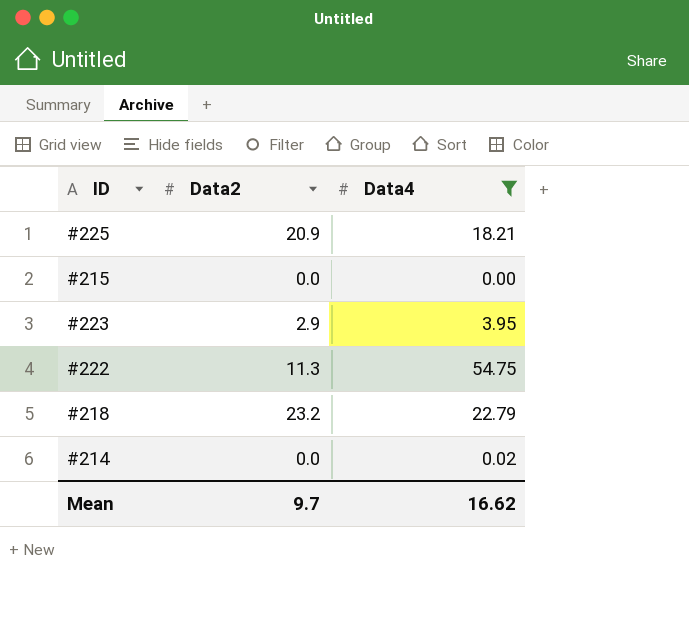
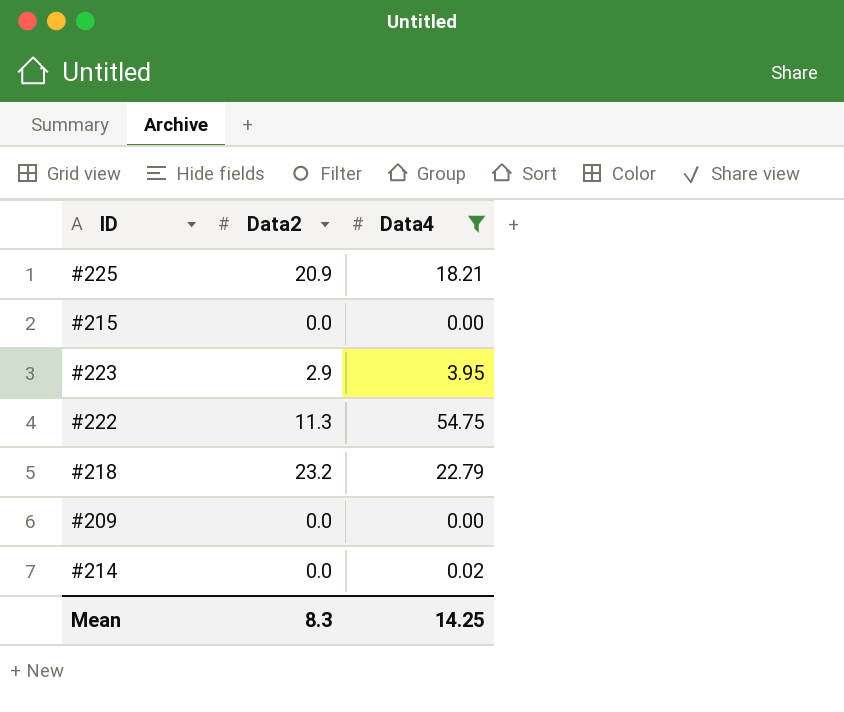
row #209: none -> 0.0 | 0.00
Mean | Data2: 9.7 -> 8.3
Mean | Data4: 16.62 -> 14.25

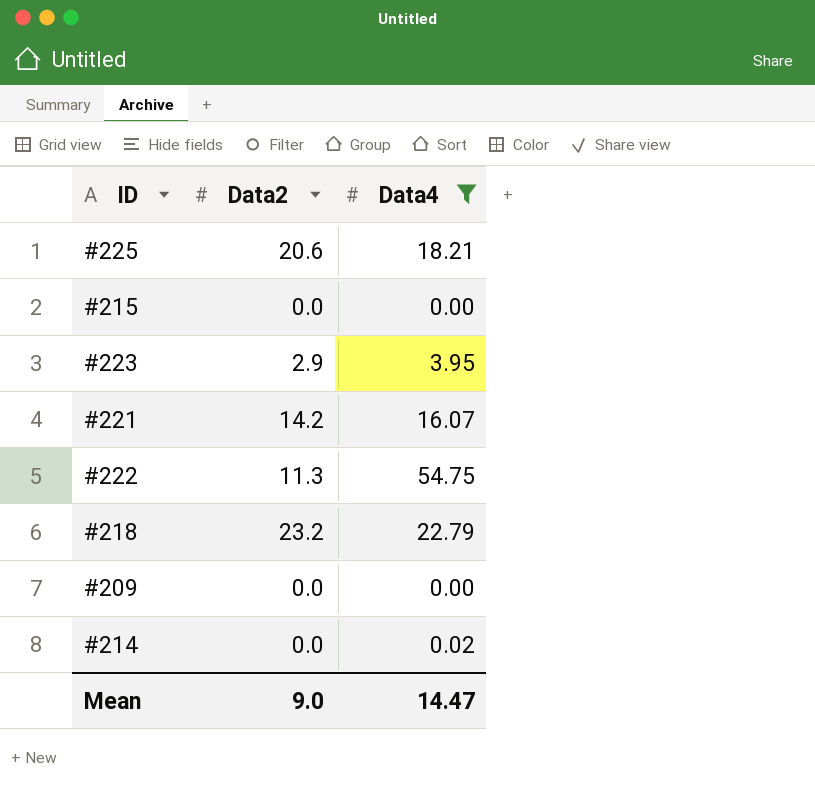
#225 | Data2: 20.9 -> 20.6
row #221: none -> 14.2 | 16.07
Mean | Data2: 8.3 -> 9.0
Mean | Data4: 14.25 -> 14.47

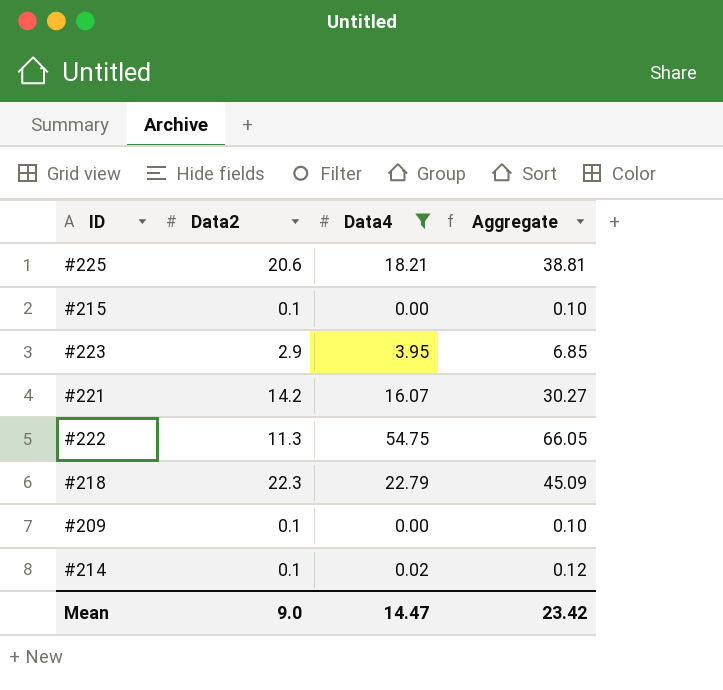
column Aggregate | formula: none -> [Data2] + [Data4]
#215 | Data2: 0.0 -> 0.1
#218 | Data2: 23.2 -> 22.3
#209 | Data2: 0.0 -> 0.1
#214 | Data2: 0.0 -> 0.1

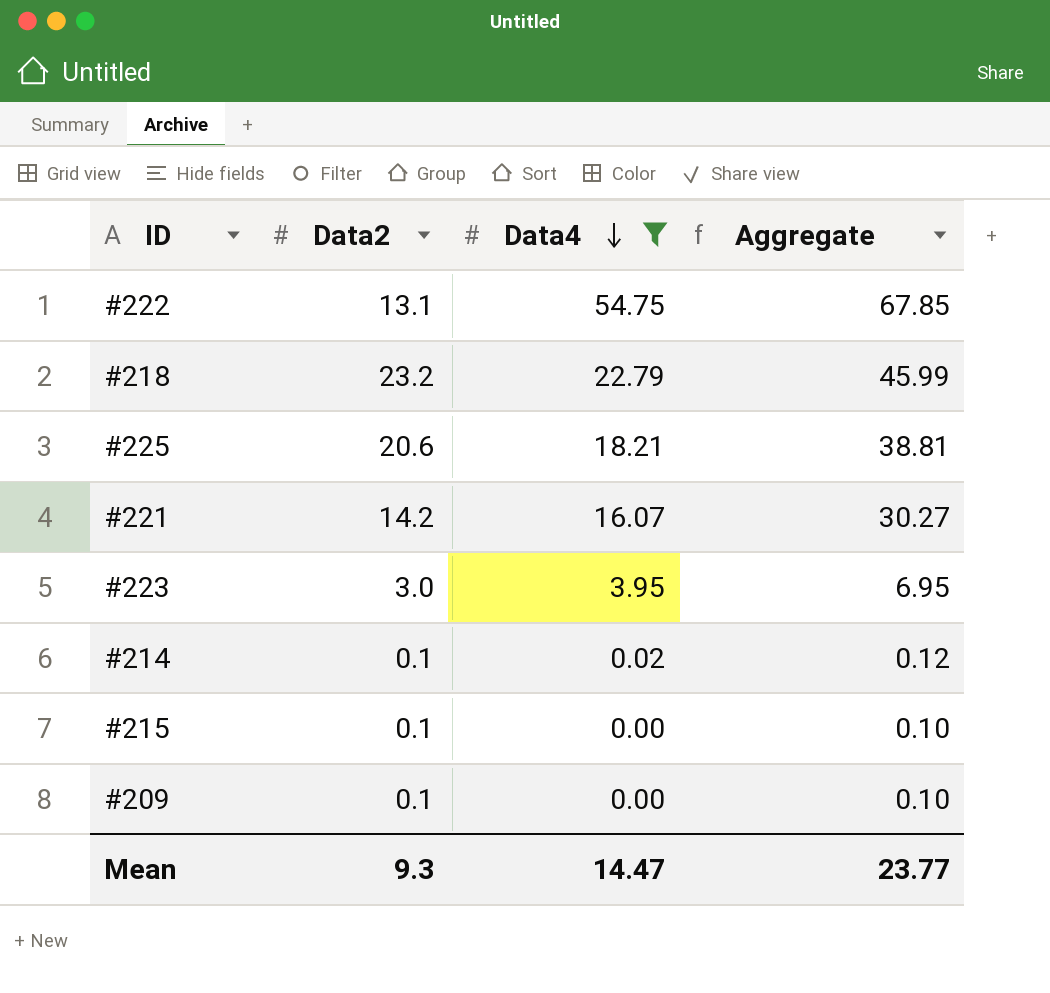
row order: none -> Data4 descending
#222 | Data2: 11.3 -> 13.1
#222 | Aggregate: 66.05 -> 67.85
#218 | Data2: 22.3 -> 23.2
#218 | Aggregate: 45.09 -> 45.99
#223 | Data2: 2.9 -> 3.0
#223 | Aggregate: 6.85 -> 6.95
Mean | Data2: 9.0 -> 9.3
Mean | Aggregate: 23.42 -> 23.77

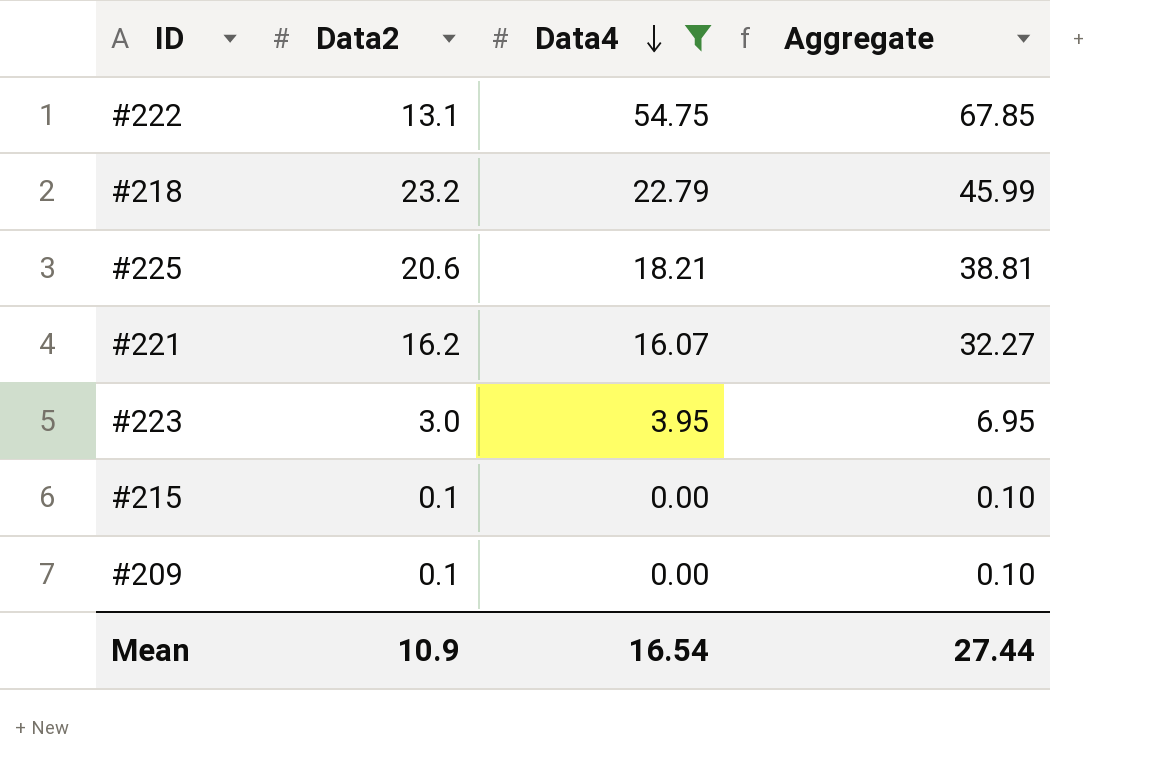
row #214: 0.1 | 0.02 | 0.12 -> none
#221 | Data2: 14.2 -> 16.2
#221 | Aggregate: 30.27 -> 32.27
Mean | Data2: 9.3 -> 10.9
Mean | Data4: 14.47 -> 16.54
Mean | Aggregate: 23.77 -> 27.44

